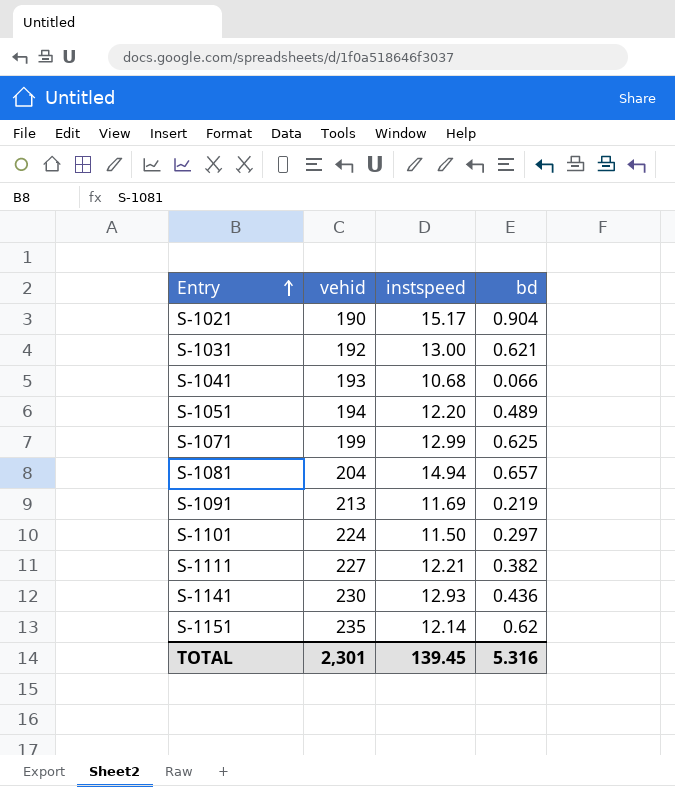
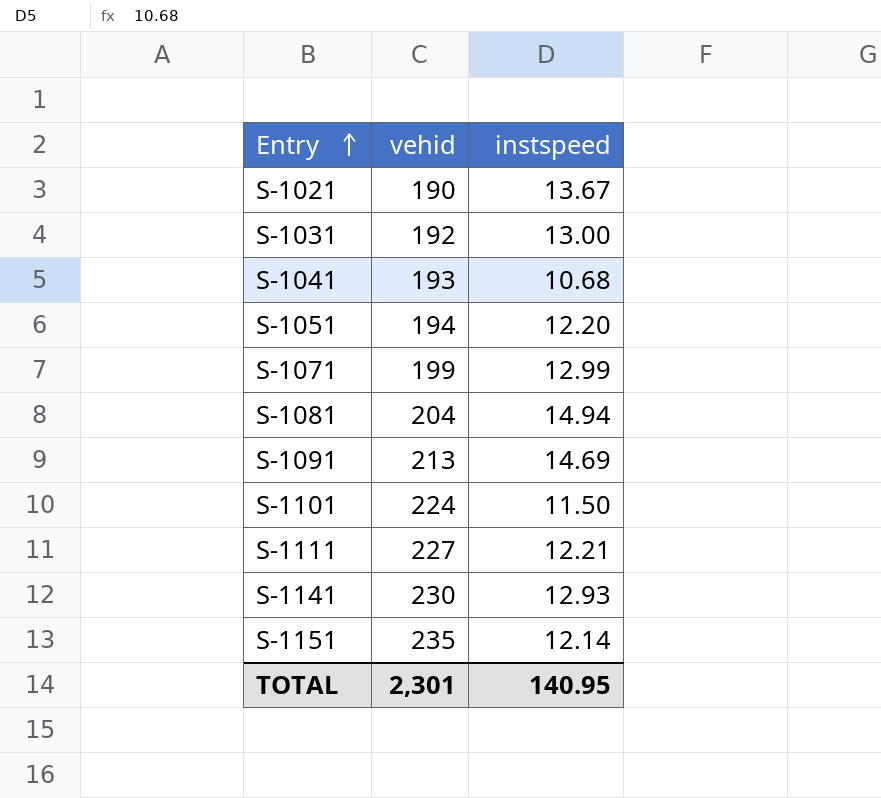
column bd | position: 4 -> none
S-1021 | instspeed: 15.17 -> 13.67
S-1091 | instspeed: 11.69 -> 14.69
TOTAL | instspeed: 139.45 -> 140.95

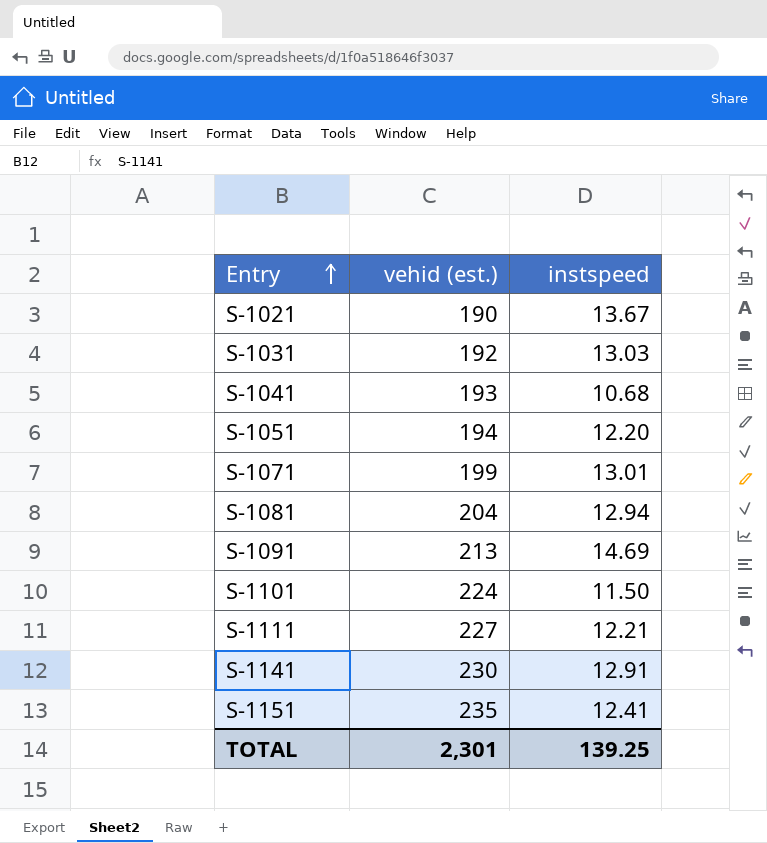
column name: vehid -> vehid (est.)
S-1031 | instspeed: 13.00 -> 13.03
S-1071 | instspeed: 12.99 -> 13.01
S-1081 | instspeed: 14.94 -> 12.94
S-1141 | instspeed: 12.93 -> 12.91
S-1151 | instspeed: 12.14 -> 12.41
TOTAL | instspeed: 140.95 -> 139.25

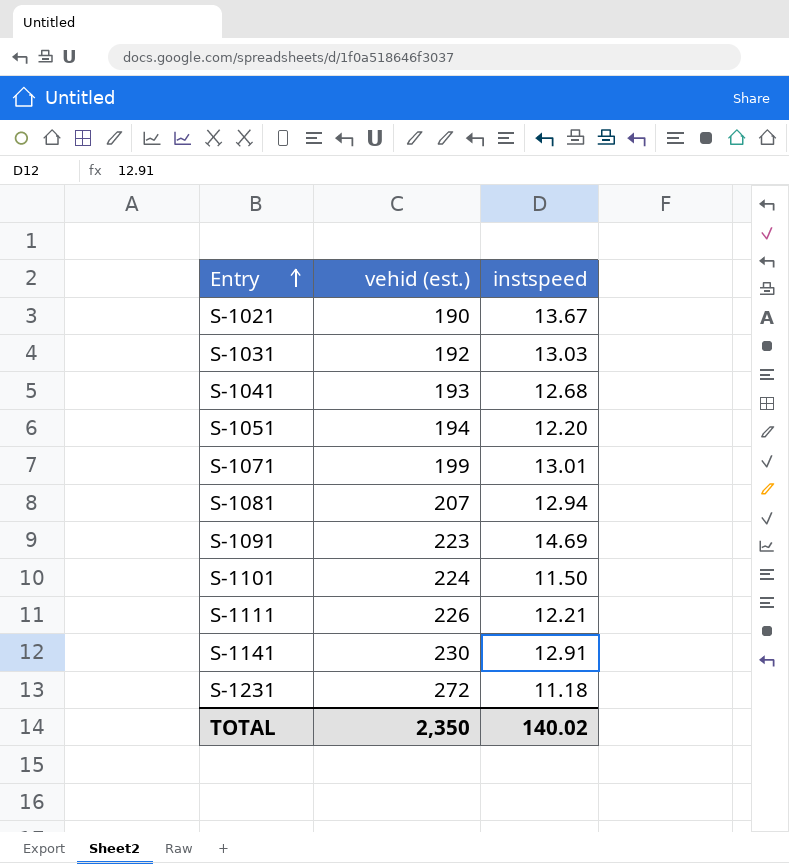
row S-1151: 235 | 12.41 -> none
S-1041 | instspeed: 10.68 -> 12.68
S-1081 | vehid (est.): 204 -> 207
S-1091 | vehid (est.): 213 -> 223
S-1111 | vehid (est.): 227 -> 226
row S-1231: none -> 272 | 11.18
TOTAL | vehid (est.): 2,301 -> 2,350
TOTAL | instspeed: 139.25 -> 140.02

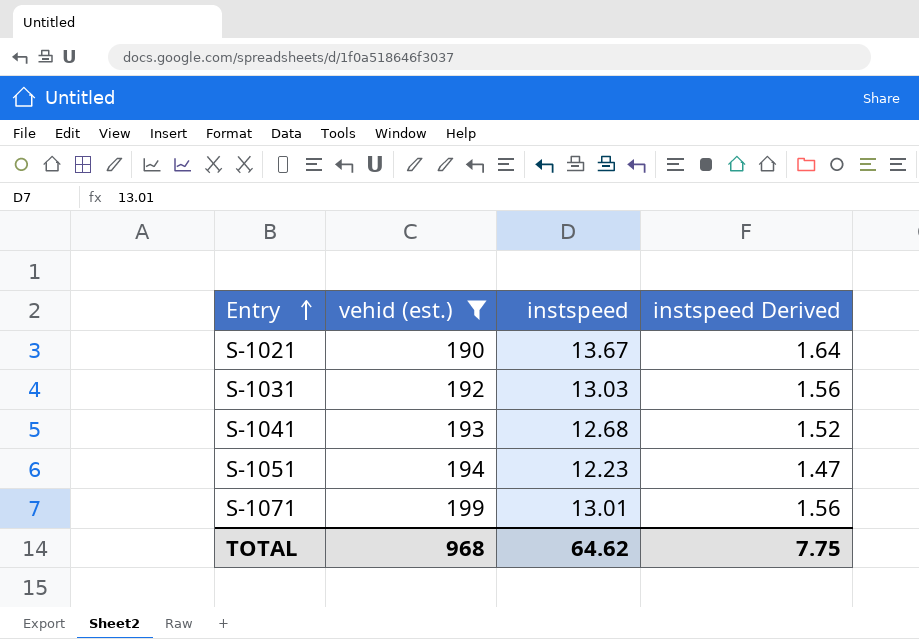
filter: none -> vehid (est.) <= 199
column instspeed Derived | formula: none -> [instspeed] * 0.12
S-1051 | instspeed: 12.20 -> 12.23
TOTAL | vehid (est.): 2,350 -> 968
TOTAL | instspeed: 140.02 -> 64.62

